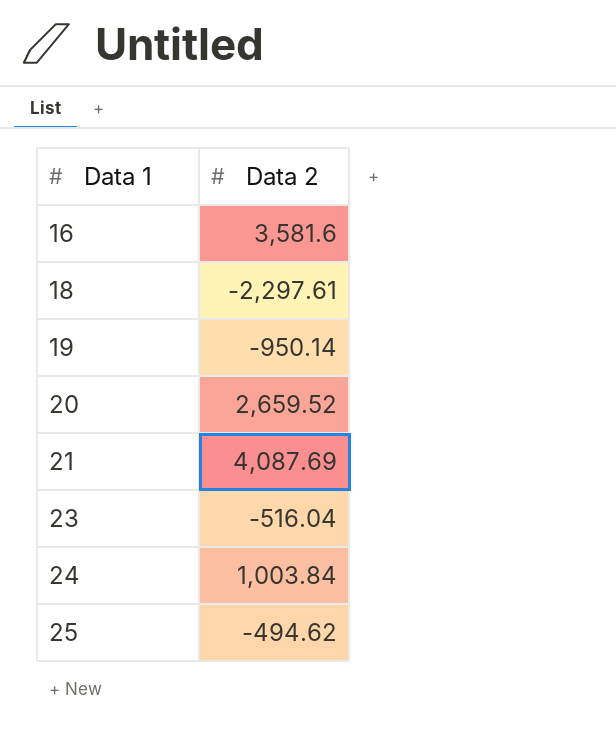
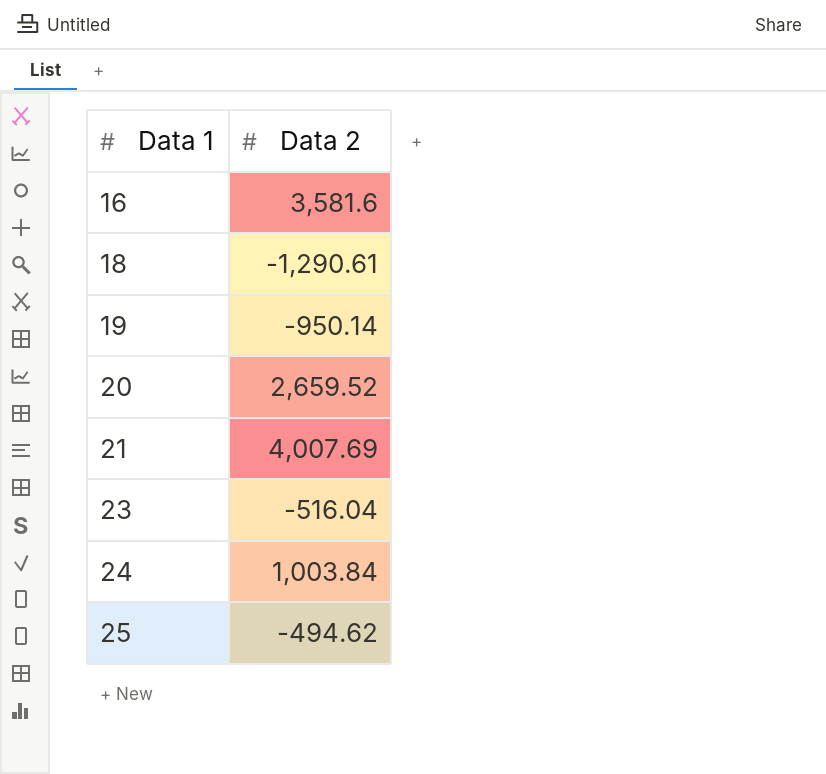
18 | Data 2: -2,297.61 -> -1,290.61
21 | Data 2: 4,087.69 -> 4,007.69

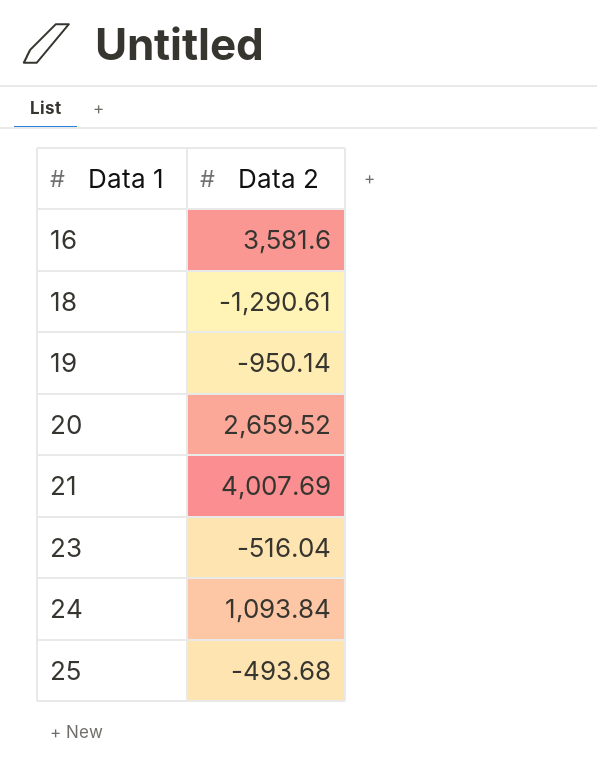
24 | Data 2: 1,003.84 -> 1,093.84
25 | Data 2: -494.62 -> -493.68

